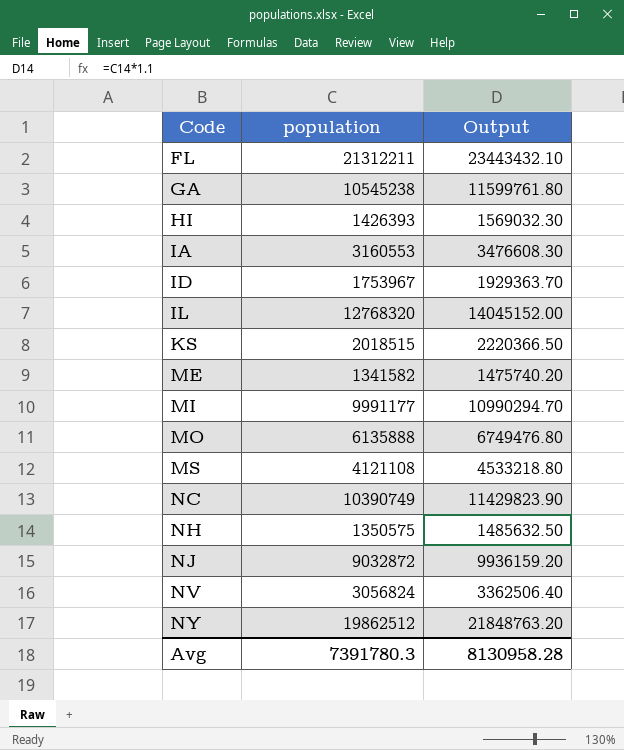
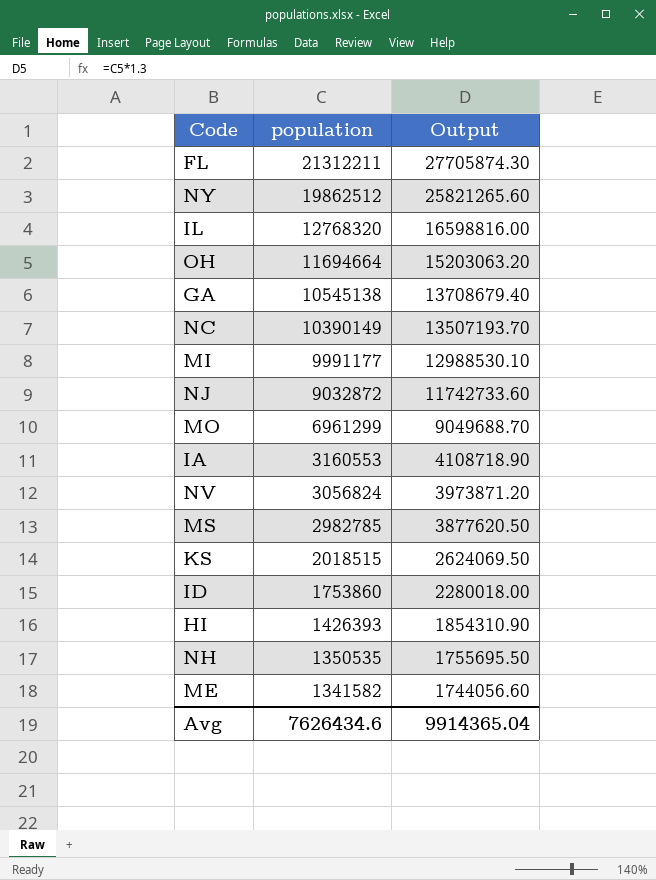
row order: Code ascending -> population descending
column Output | formula: [population] * 1.1 -> [population] * 1.3
row OH: none -> 11694664 | 15203063.20
GA | population: 10545238 -> 10545138
NC | population: 10390749 -> 10390149
MO | population: 6135888 -> 6961299
MS | population: 4121108 -> 2982785
ID | population: 1753967 -> 1753860
NH | population: 1350575 -> 1350535
Avg | population: 7391780.3 -> 7626434.6
Avg | Output: 8130958.28 -> 9914365.04

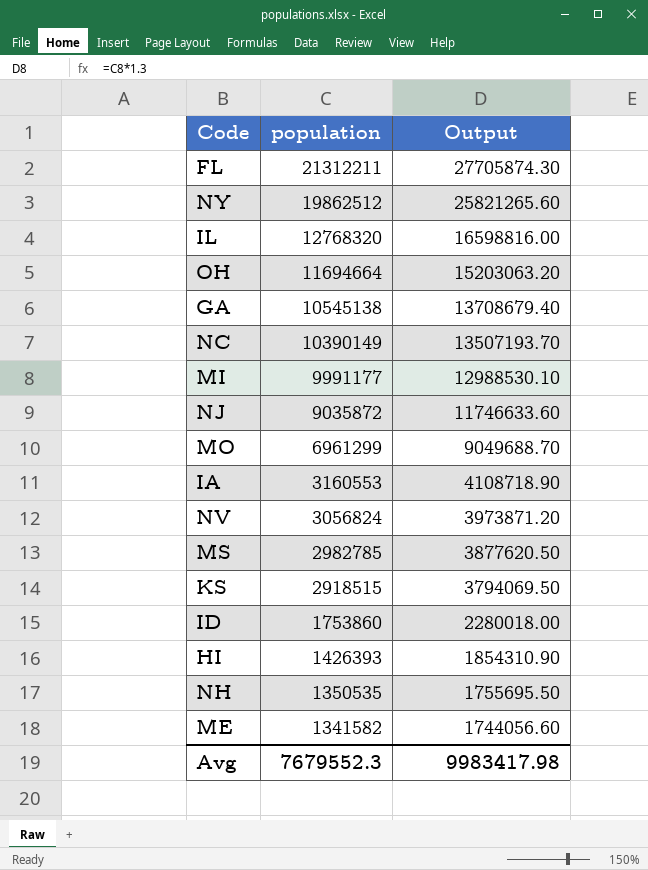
NJ | population: 9032872 -> 9035872
NJ | Output: 11742733.60 -> 11746633.60
KS | population: 2018515 -> 2918515
KS | Output: 2624069.50 -> 3794069.50
Avg | population: 7626434.6 -> 7679552.3
Avg | Output: 9914365.04 -> 9983417.98

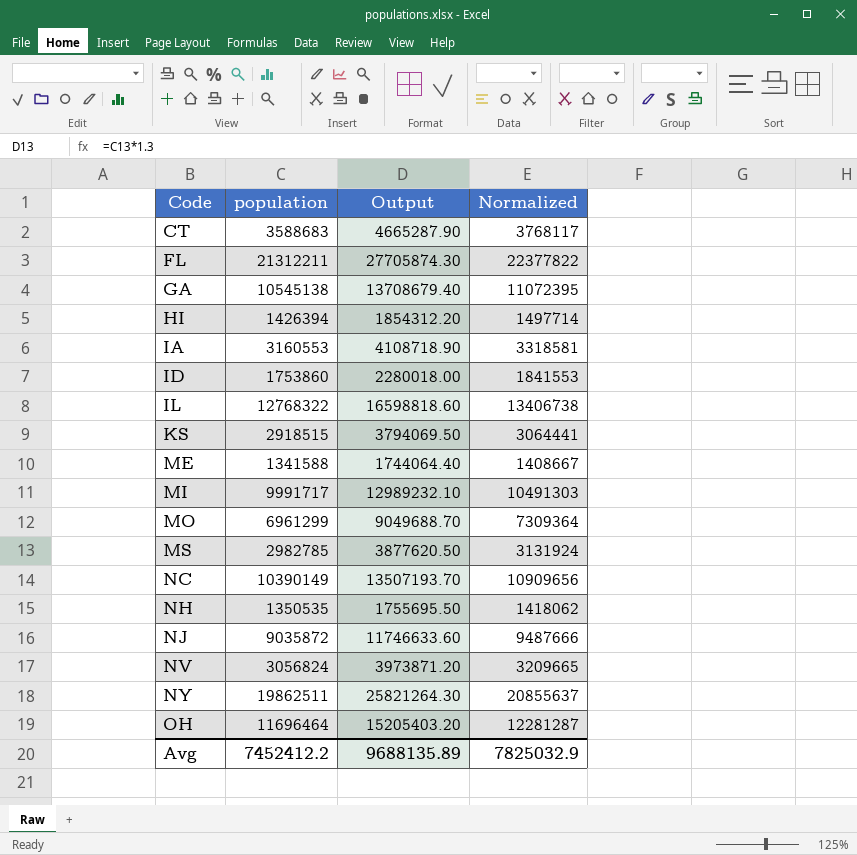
row order: population descending -> Code ascending
column Normalized | formula: none -> [population] * 1.05
row CT: none -> 3588683 | 4665287.90 | 3768117
HI | population: 1426393 -> 1426394
HI | Output: 1854310.90 -> 1854312.20
IL | population: 12768320 -> 12768322
IL | Output: 16598816.00 -> 16598818.60
ME | population: 1341582 -> 1341588
ME | Output: 1744056.60 -> 1744064.40
MI | population: 9991177 -> 9991717
MI | Output: 12988530.10 -> 12989232.10
NY | population: 19862512 -> 19862511
NY | Output: 25821265.60 -> 25821264.30
OH | population: 11694664 -> 11696464
OH | Output: 15203063.20 -> 15205403.20
Avg | population: 7679552.3 -> 7452412.2
Avg | Output: 9983417.98 -> 9688135.89

